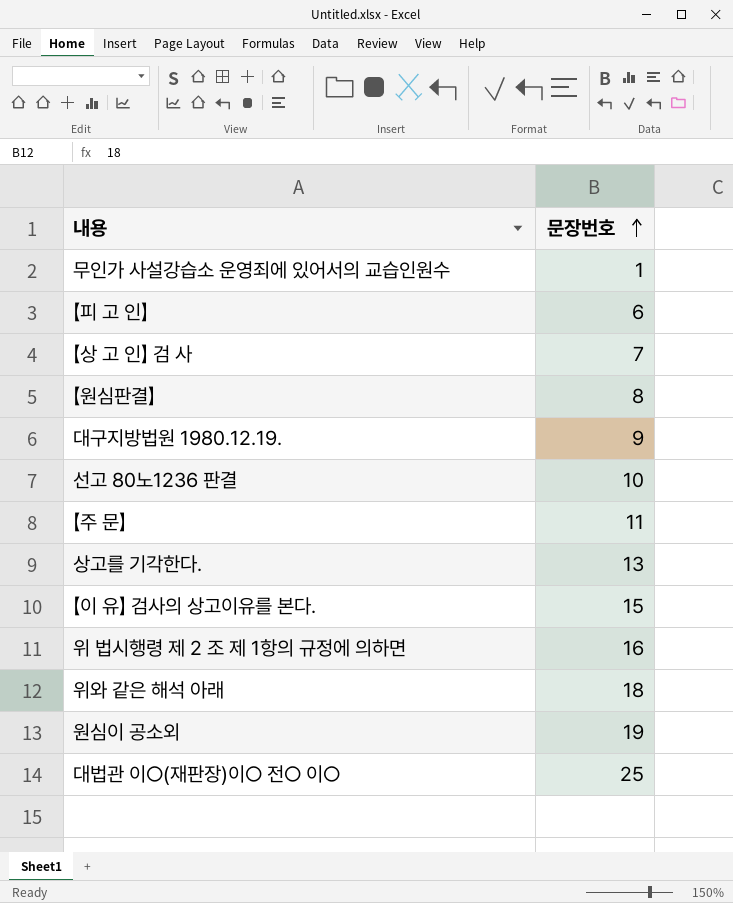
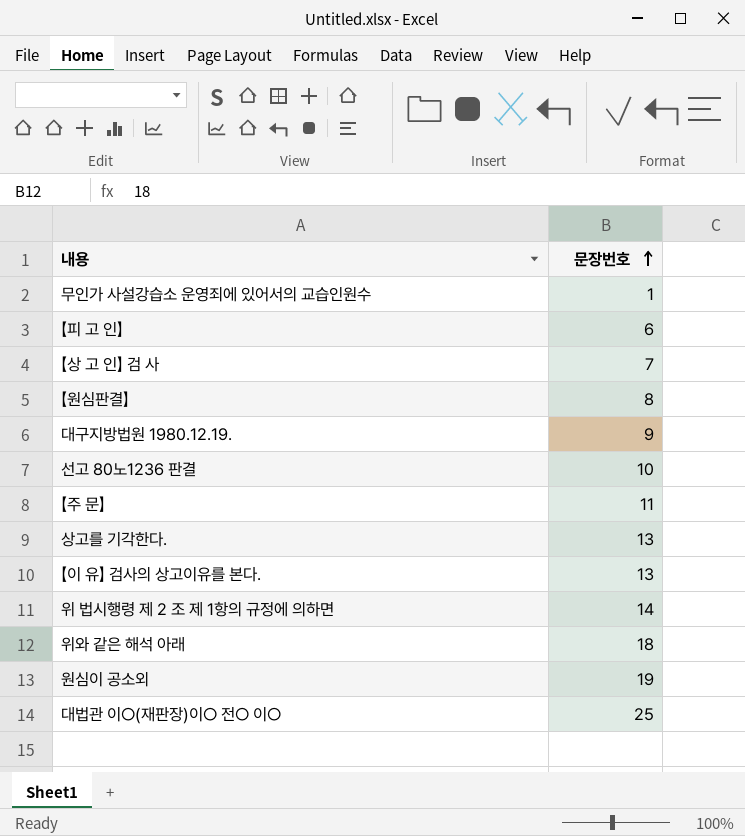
【이 유】 검사의 상고이유를 본다. | 문장번호: 15 -> 13
위 법시행령 제 2 조 제 1항의 규정에 의하면 | 문장번호: 16 -> 14

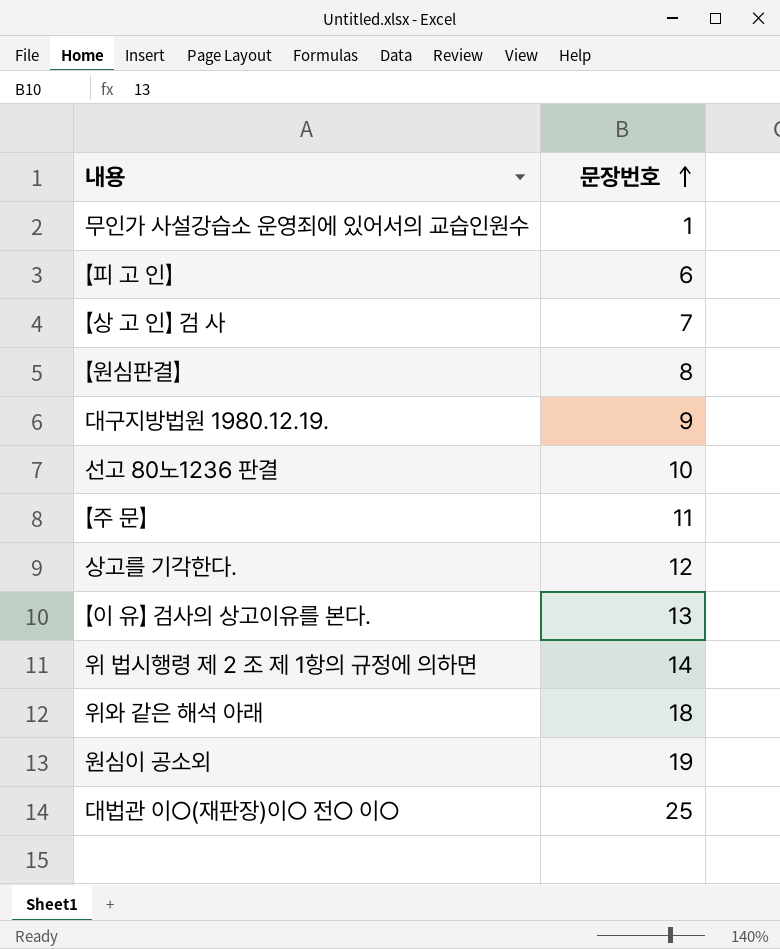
상고를 기각한다. | 문장번호: 13 -> 12

